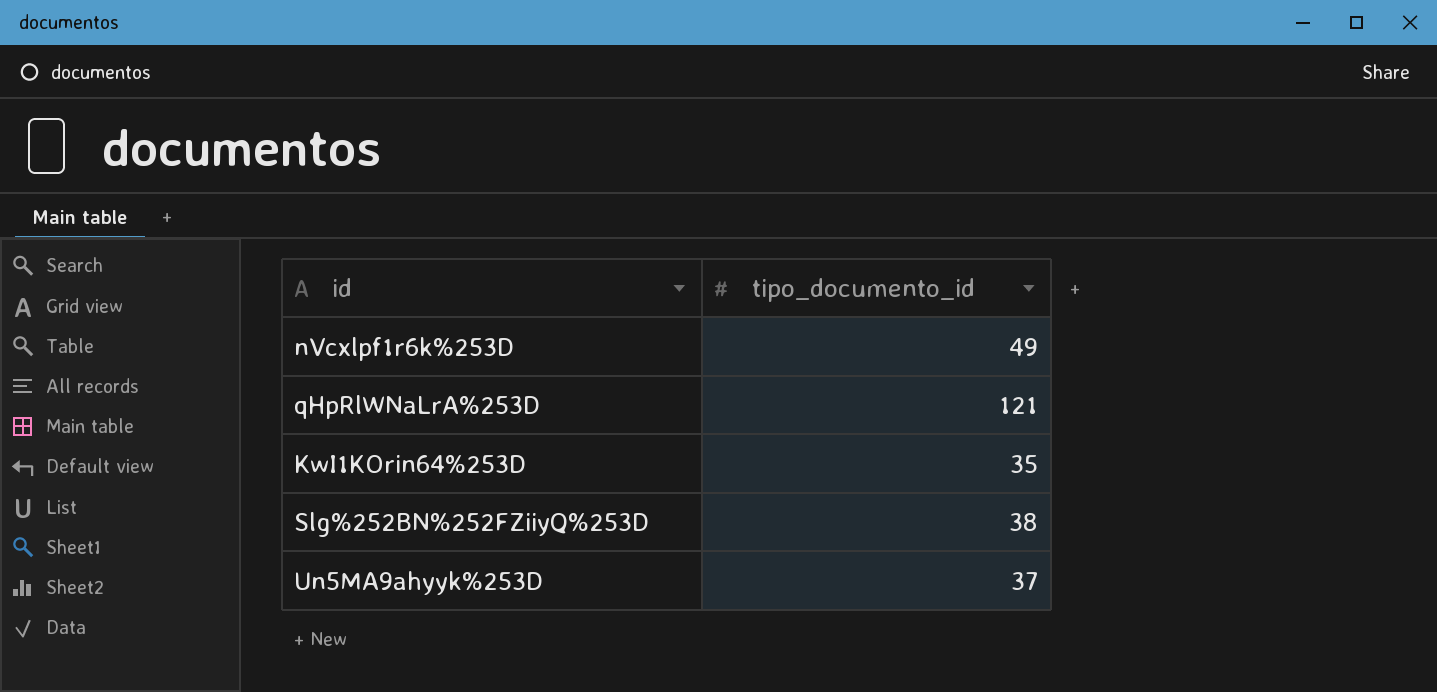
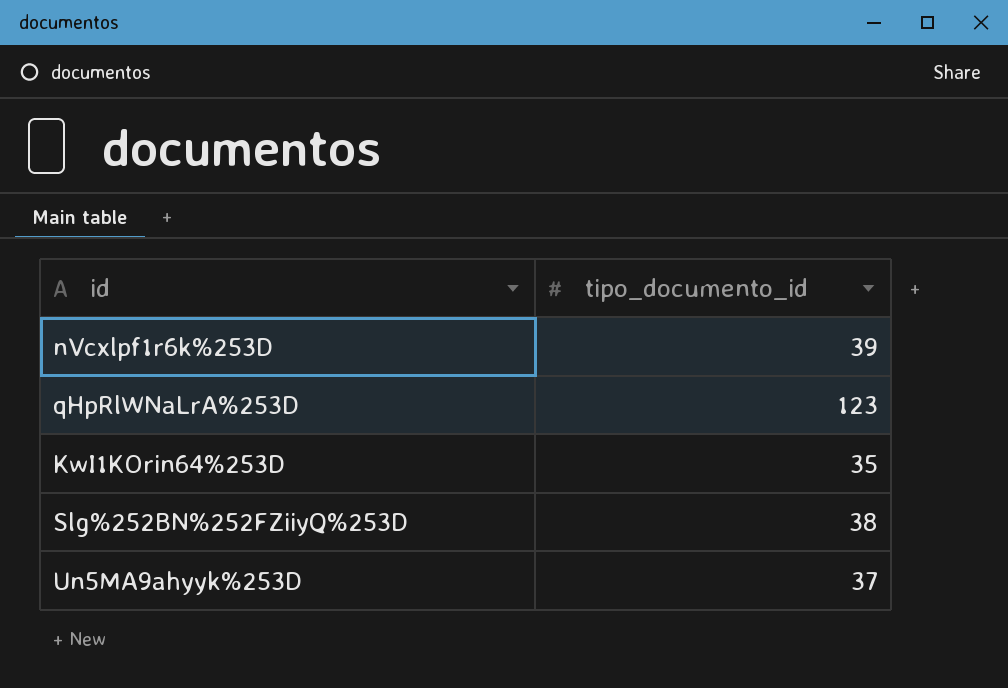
nVcxlpf1r6k%253D | tipo_documento_id: 49 -> 39
qHpRlWNaLrA%253D | tipo_documento_id: 121 -> 123

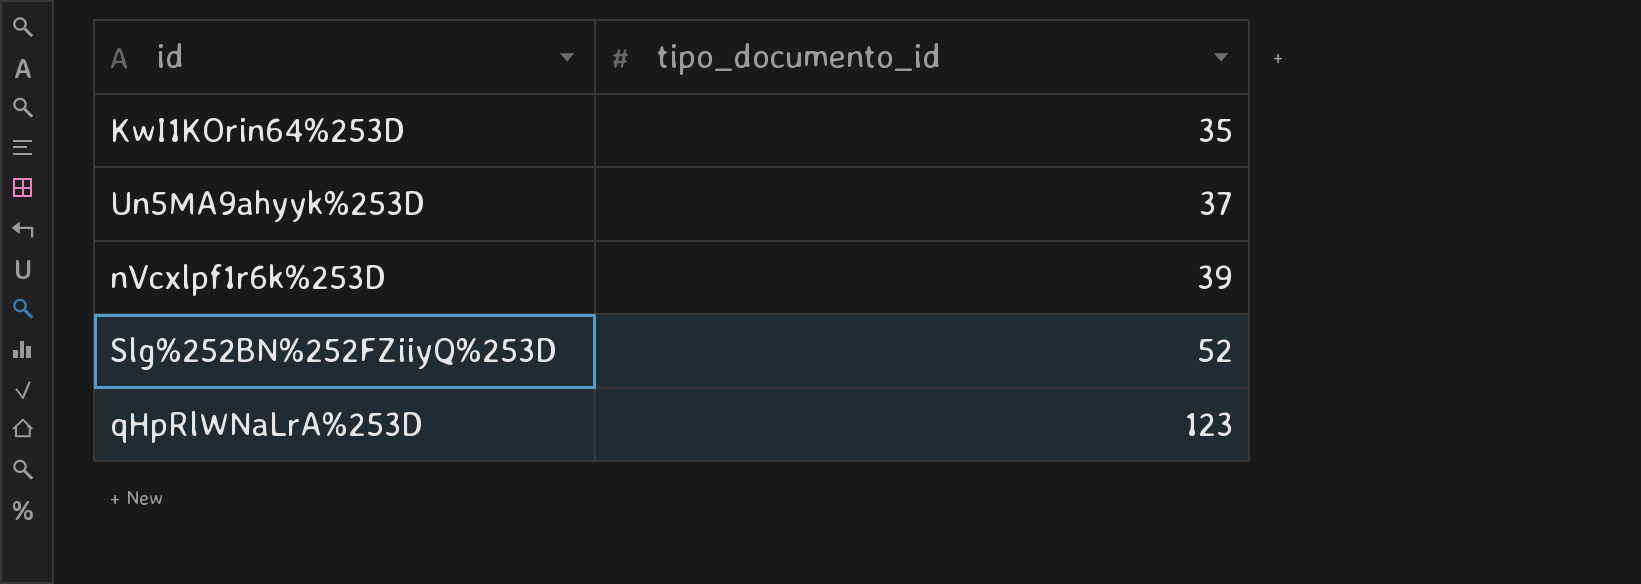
row order: none -> tipo_documento_id ascending
Slg%252BN%252FZiiyQ%253D | tipo_documento_id: 38 -> 52

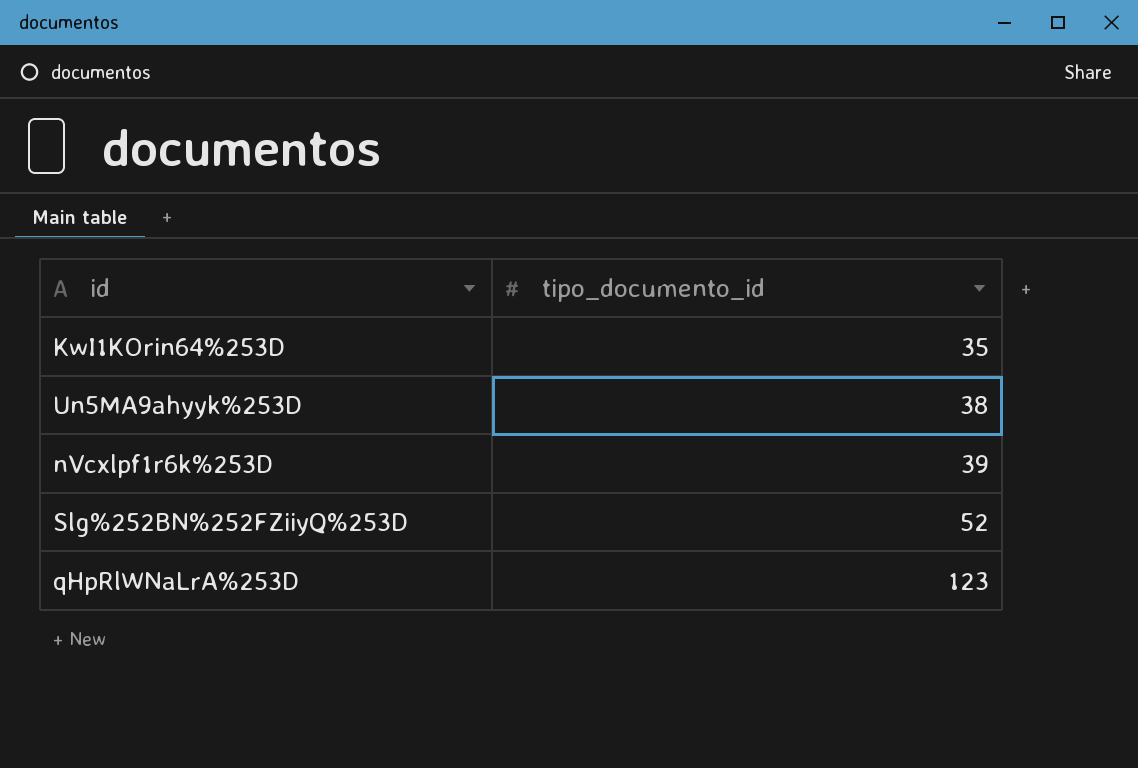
Un5MA9ahyyk%253D | tipo_documento_id: 37 -> 38

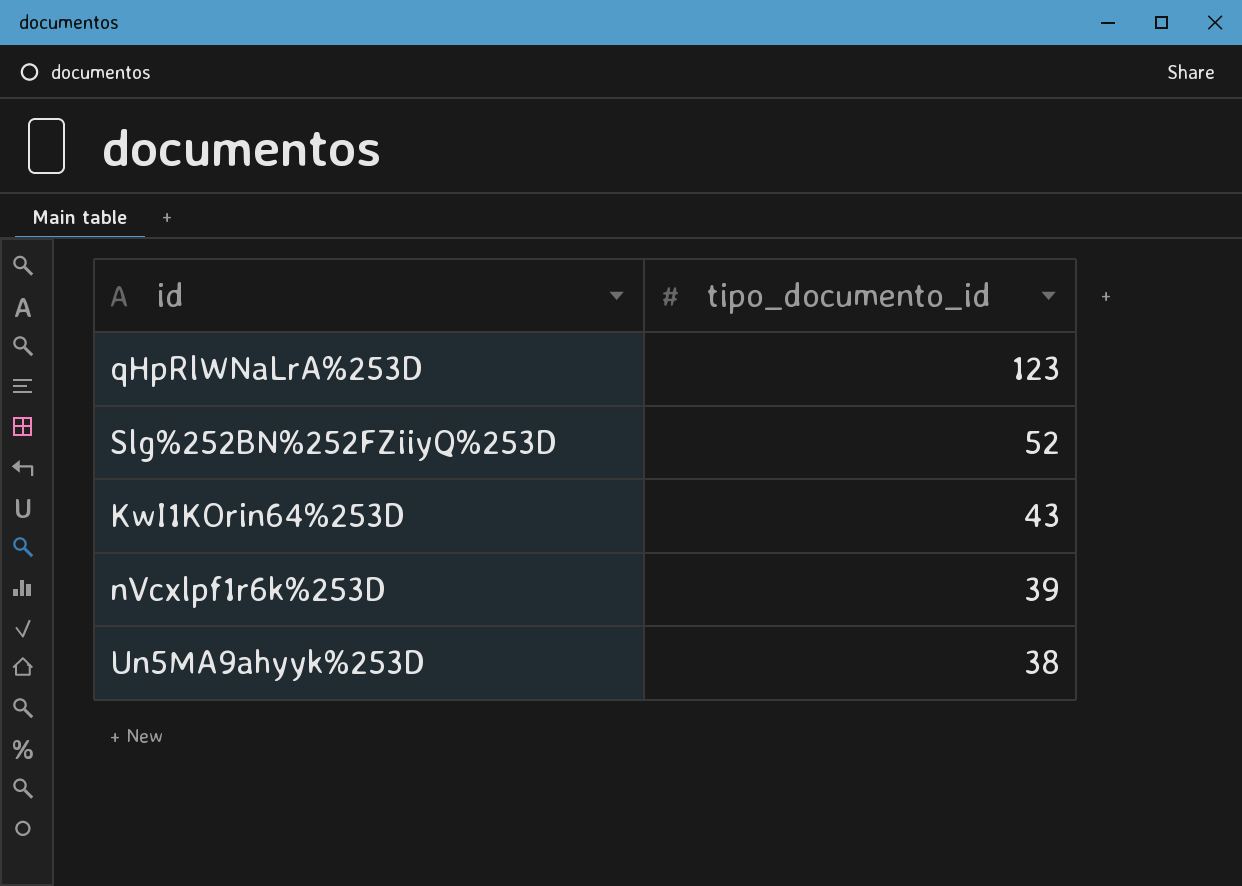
row order: tipo_documento_id ascending -> tipo_documento_id descending
KwI1KOrin64%253D | tipo_documento_id: 35 -> 43

